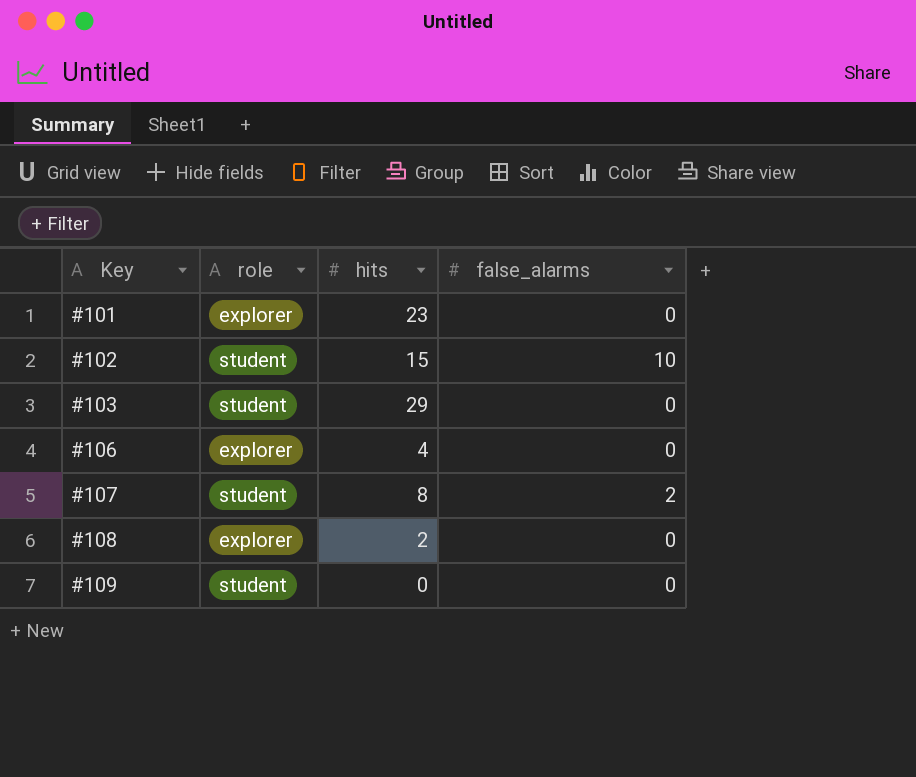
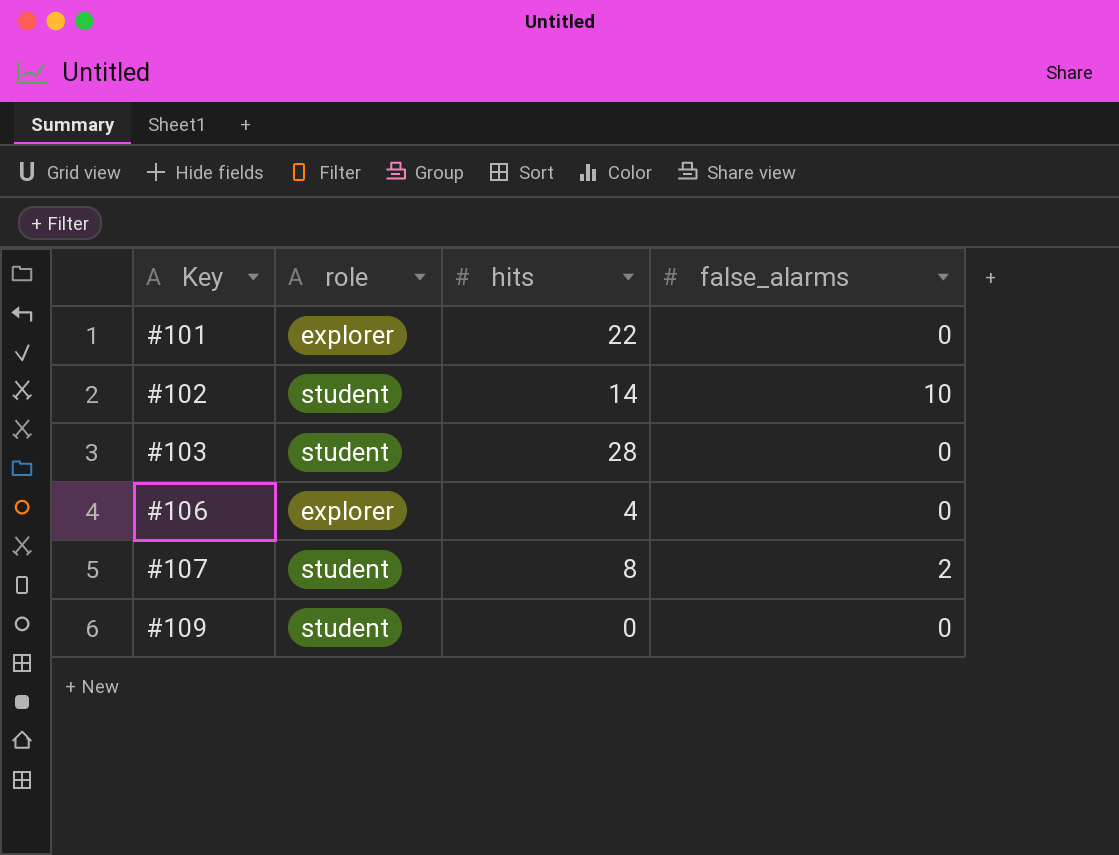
row #108: explorer | 2 | 0 -> none
#101 | hits: 23 -> 22
#102 | hits: 15 -> 14
#103 | hits: 29 -> 28

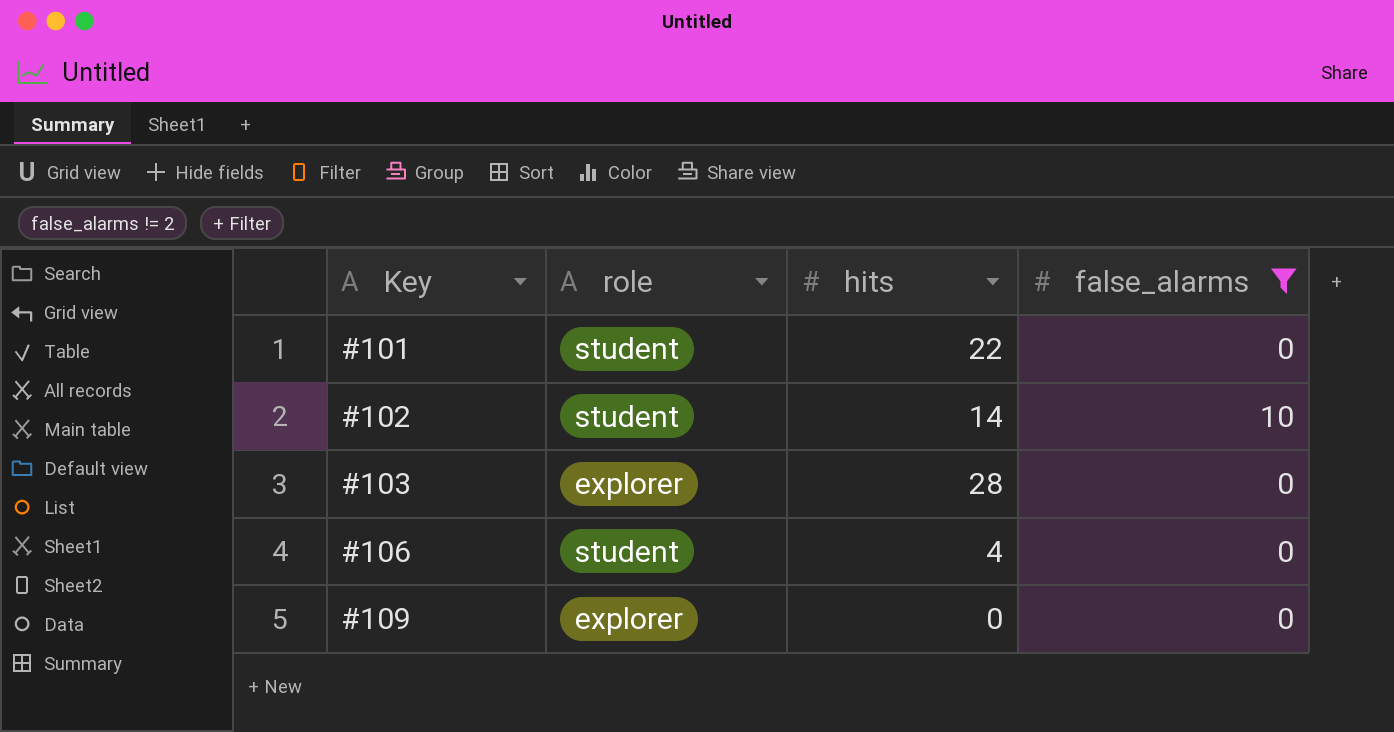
filter: none -> false_alarms != 2
#101 | role: explorer -> student
#103 | role: student -> explorer
#106 | role: explorer -> student
#109 | role: student -> explorer

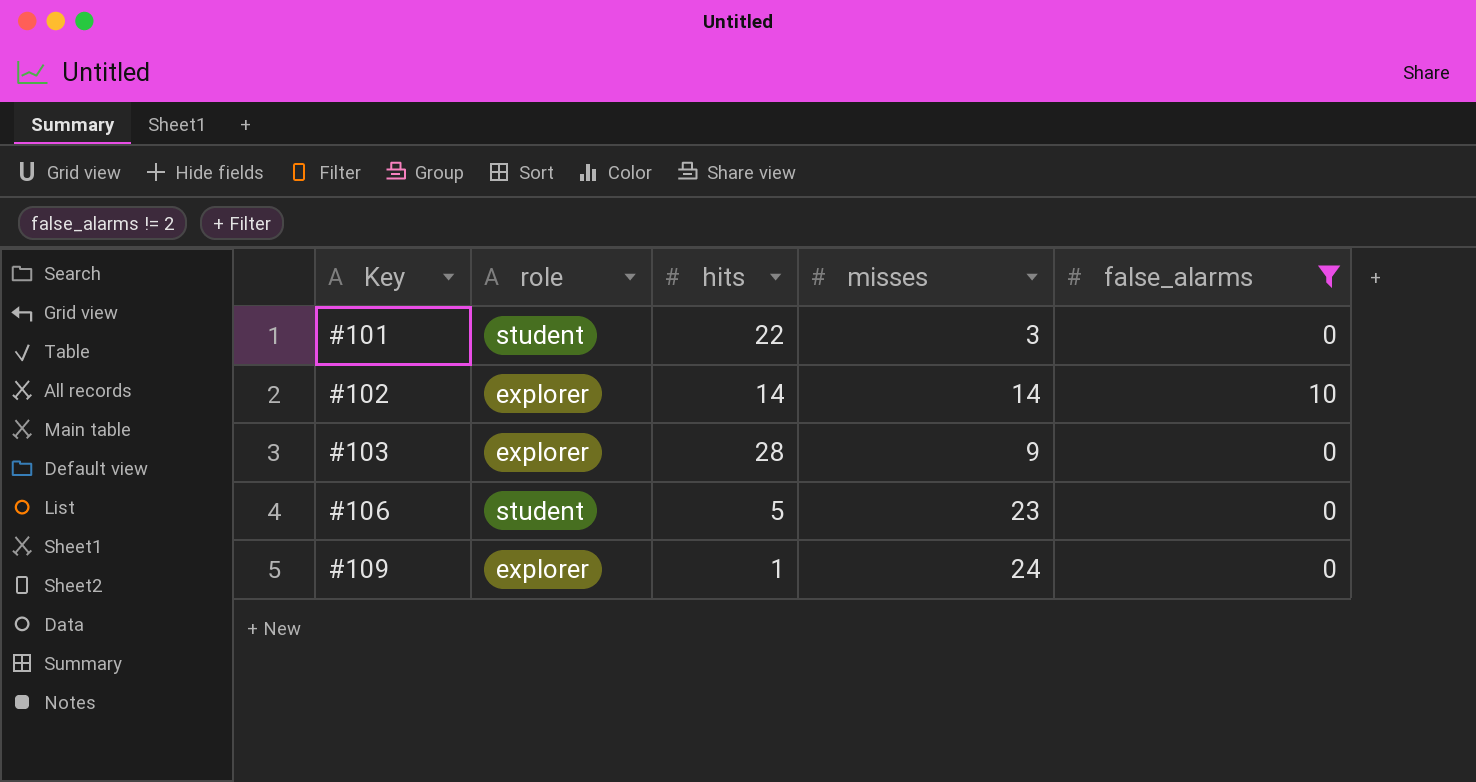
column misses | position: none -> 4
#102 | role: student -> explorer
#106 | hits: 4 -> 5
#109 | hits: 0 -> 1

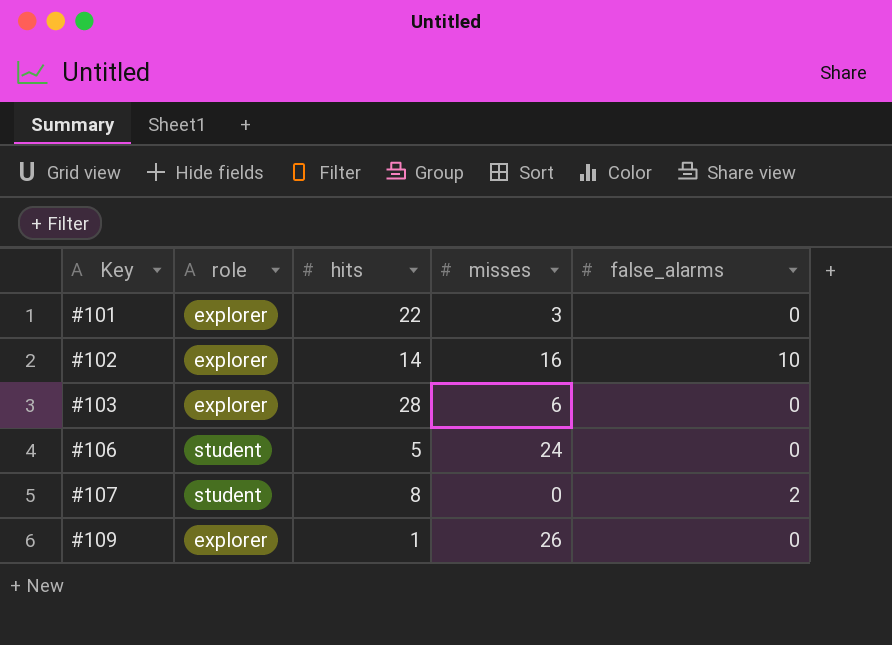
filter: false_alarms != 2 -> none
#101 | role: student -> explorer
#102 | misses: 14 -> 16
#103 | misses: 9 -> 6
#106 | misses: 23 -> 24
#109 | misses: 24 -> 26

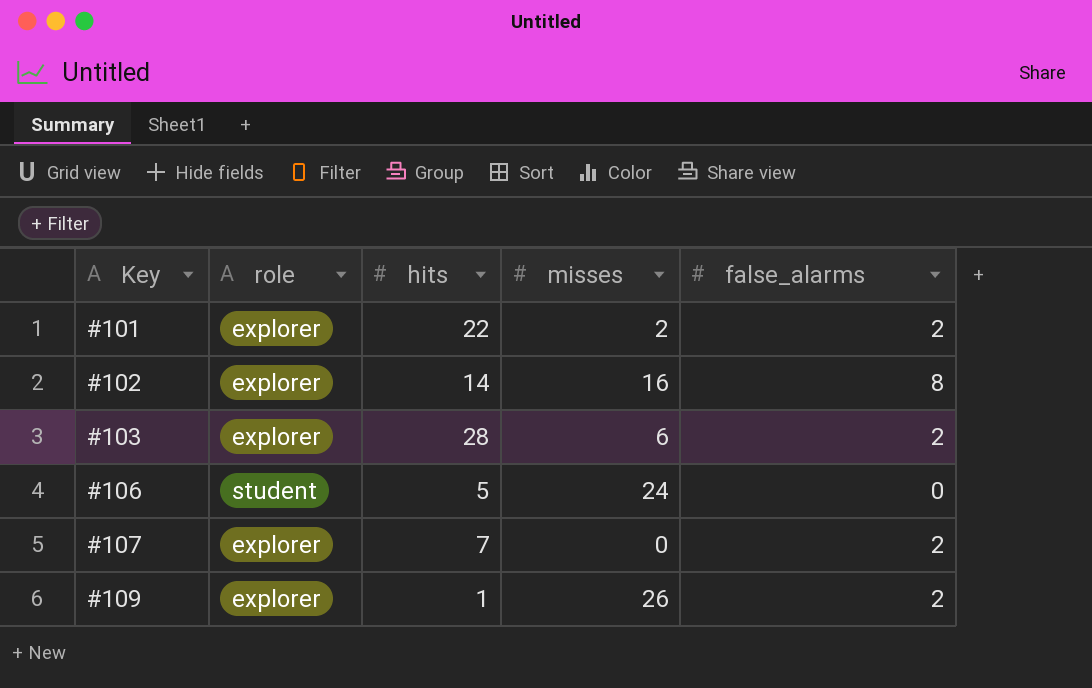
#101 | misses: 3 -> 2
#101 | false_alarms: 0 -> 2
#102 | false_alarms: 10 -> 8
#103 | false_alarms: 0 -> 2
#107 | role: student -> explorer
#107 | hits: 8 -> 7
#109 | false_alarms: 0 -> 2

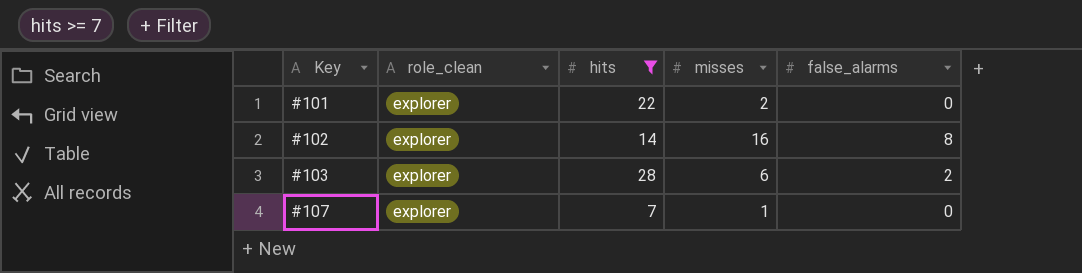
filter: none -> hits >= 7
column name: role -> role_clean
#101 | false_alarms: 2 -> 0
#107 | misses: 0 -> 1
#107 | false_alarms: 2 -> 0

